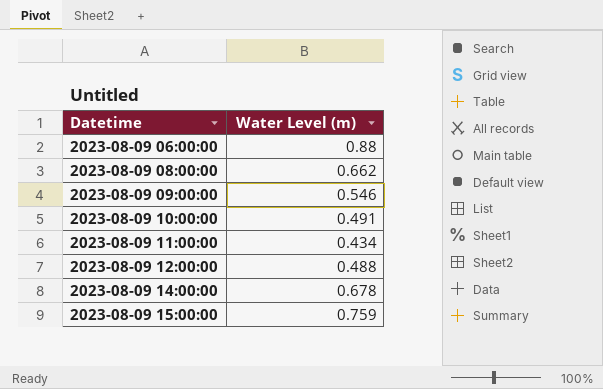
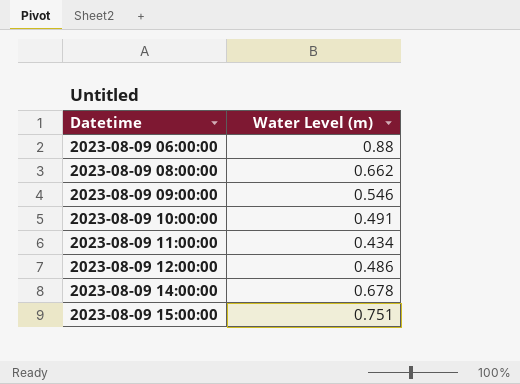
2023-08-09 12:00:00 | Water Level (m): 0.488 -> 0.486
2023-08-09 15:00:00 | Water Level (m): 0.759 -> 0.751

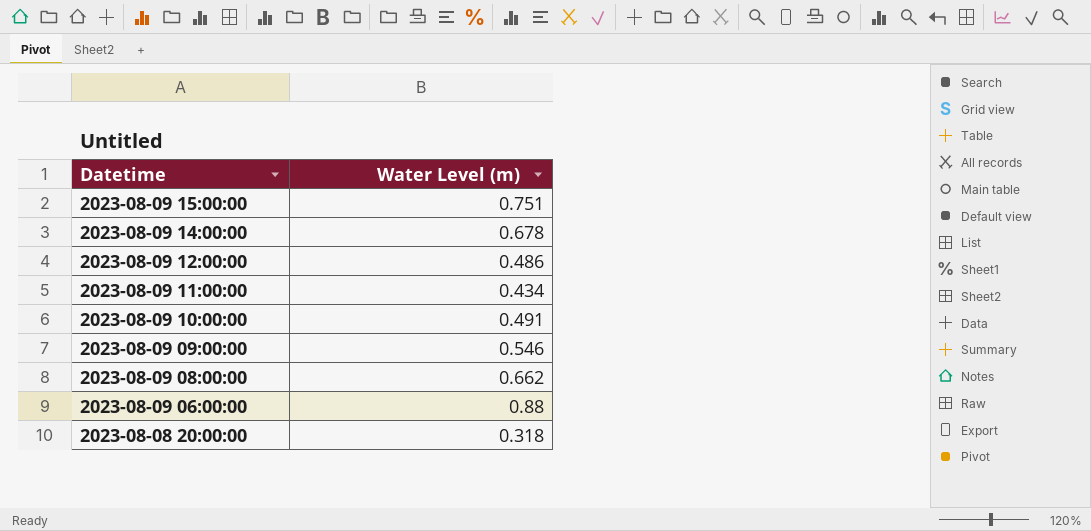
row order: Datetime ascending -> Datetime descending
row 2023-08-08 20:00:00: none -> 0.318

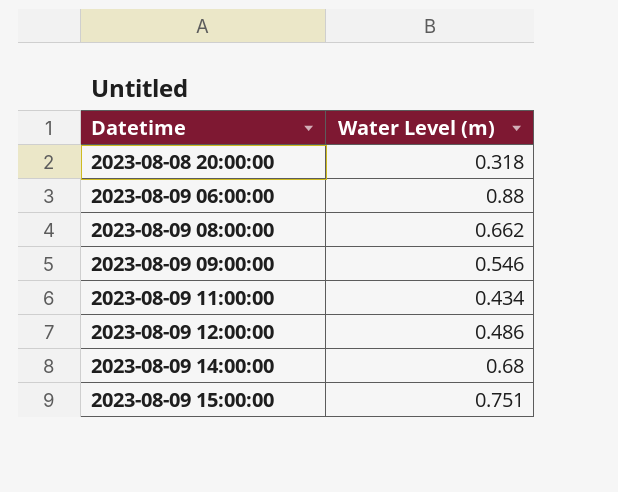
row order: Datetime descending -> Datetime ascending
row 2023-08-09 10:00:00: 0.491 -> none
2023-08-09 14:00:00 | Water Level (m): 0.678 -> 0.68

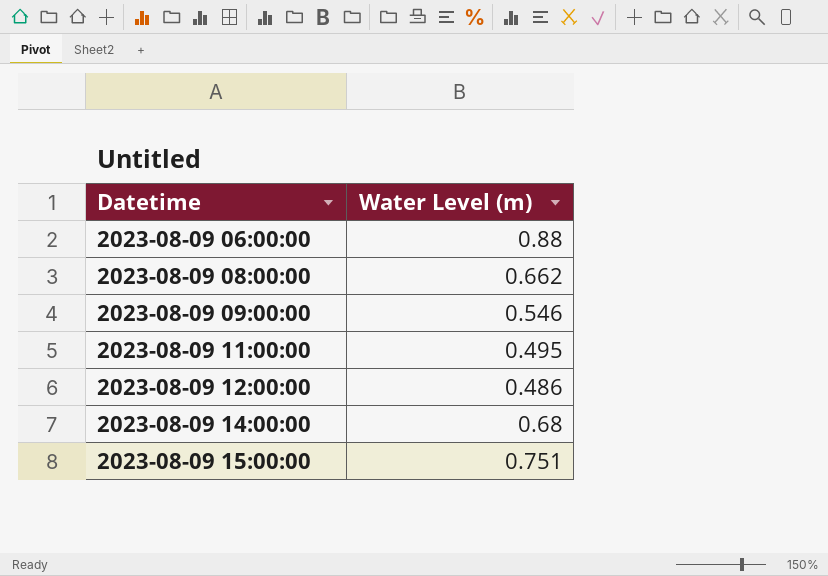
row 2023-08-08 20:00:00: 0.318 -> none
2023-08-09 11:00:00 | Water Level (m): 0.434 -> 0.495

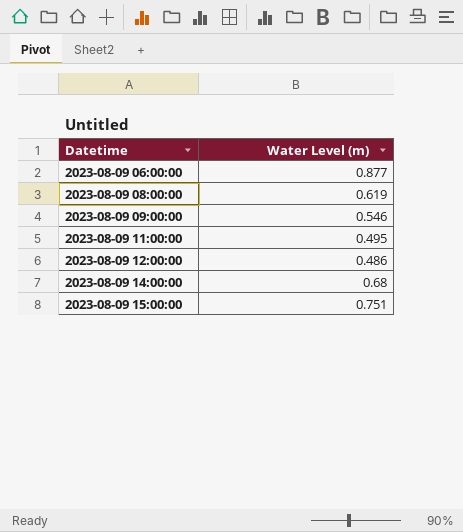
2023-08-09 06:00:00 | Water Level (m): 0.88 -> 0.877
2023-08-09 08:00:00 | Water Level (m): 0.662 -> 0.619

